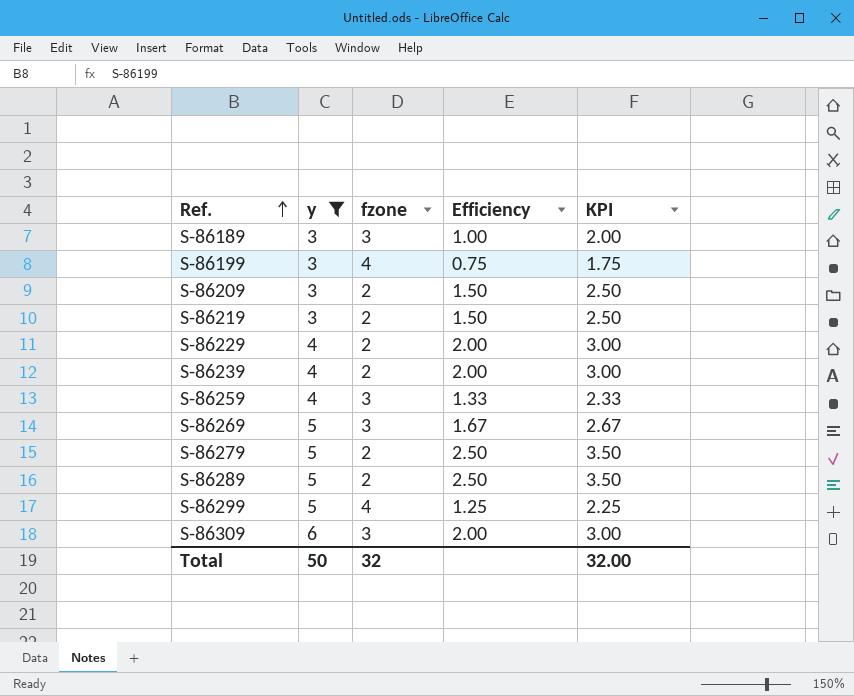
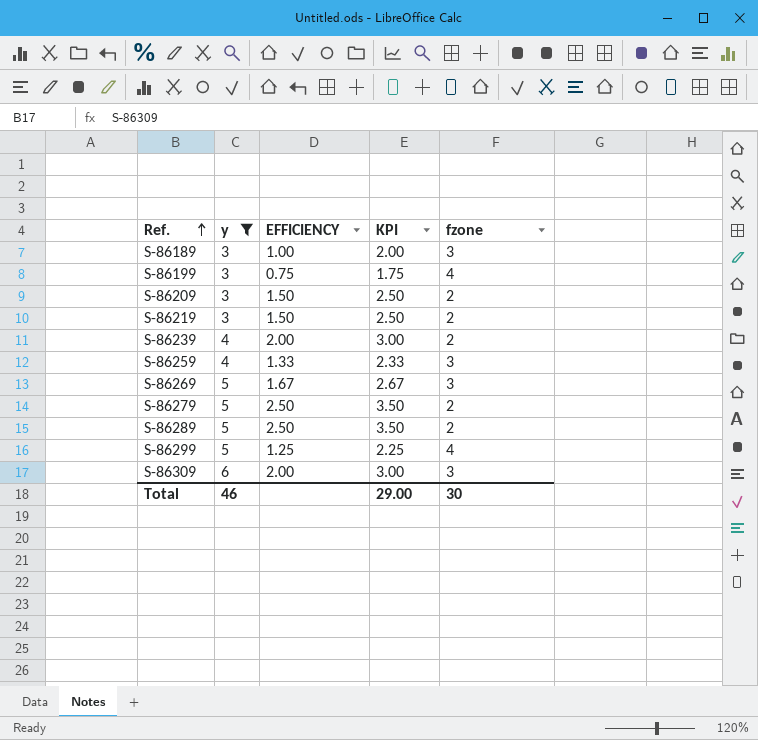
column name: Efficiency -> EFFICIENCY
column fzone | position: 3 -> 5
row S-86229: 4 | 2 | 2.00 | 3.00 -> none
Total | y: 50 -> 46
Total | KPI: 32.00 -> 29.00
Total | fzone: 32 -> 30

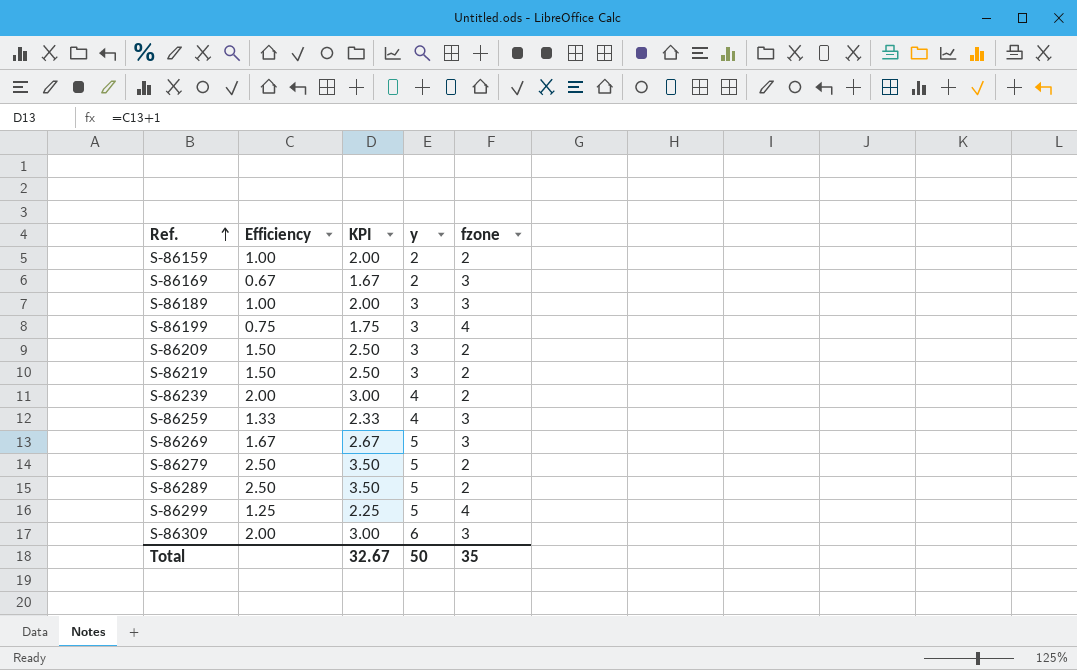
filter: y != 2 -> none
column name: EFFICIENCY -> Efficiency
column y | position: 2 -> 4
Total | KPI: 29.00 -> 32.67
Total | y: 46 -> 50
Total | fzone: 30 -> 35

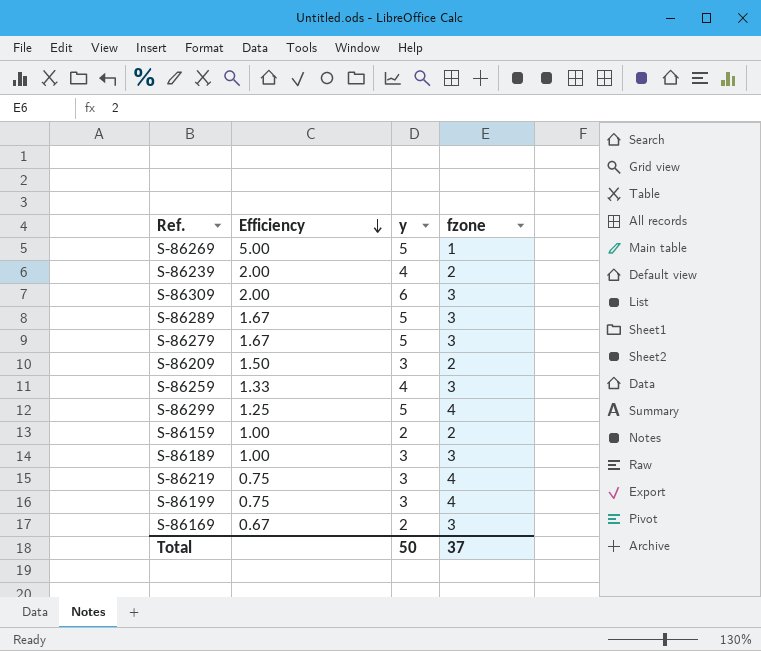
row order: Ref. ascending -> Efficiency descending
column KPI | formula: [Efficiency] + 1 -> none
S-86269 | Efficiency: 1.67 -> 5.00
S-86269 | fzone: 3 -> 1
S-86289 | Efficiency: 2.50 -> 1.67
S-86289 | fzone: 2 -> 3
S-86279 | Efficiency: 2.50 -> 1.67
S-86279 | fzone: 2 -> 3
S-86219 | Efficiency: 1.50 -> 0.75
S-86219 | fzone: 2 -> 4
Total | fzone: 35 -> 37

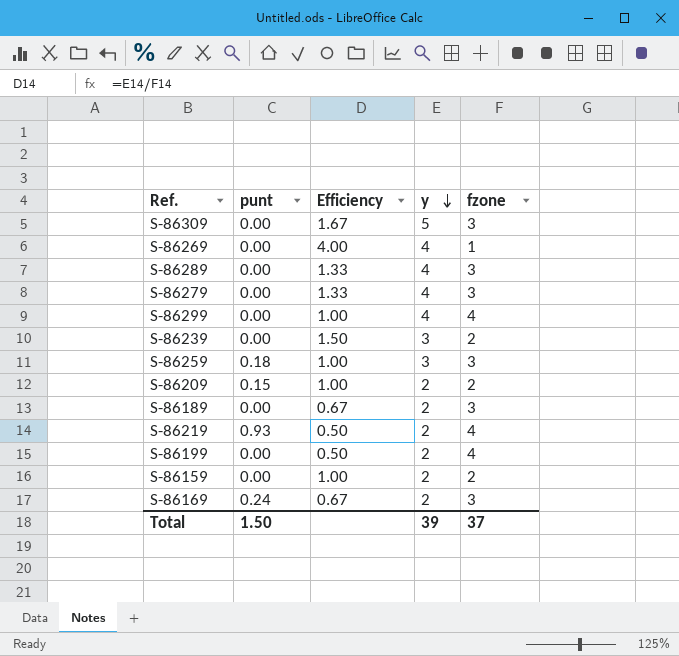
row order: Efficiency descending -> y descending
column punt | position: none -> 2
S-86309 | Efficiency: 2.00 -> 1.67
S-86309 | y: 6 -> 5
S-86269 | Efficiency: 5.00 -> 4.00
S-86269 | y: 5 -> 4
S-86289 | Efficiency: 1.67 -> 1.33
S-86289 | y: 5 -> 4
S-86279 | Efficiency: 1.67 -> 1.33
S-86279 | y: 5 -> 4
S-86299 | Efficiency: 1.25 -> 1.00
S-86299 | y: 5 -> 4
S-86239 | Efficiency: 2.00 -> 1.50
S-86239 | y: 4 -> 3
S-86259 | Efficiency: 1.33 -> 1.00
S-86259 | y: 4 -> 3
S-86209 | Efficiency: 1.50 -> 1.00
S-86209 | y: 3 -> 2
S-86189 | Efficiency: 1.00 -> 0.67
S-86189 | y: 3 -> 2
S-86219 | Efficiency: 0.75 -> 0.50
S-86219 | y: 3 -> 2
S-86199 | Efficiency: 0.75 -> 0.50
S-86199 | y: 3 -> 2
Total | y: 50 -> 39

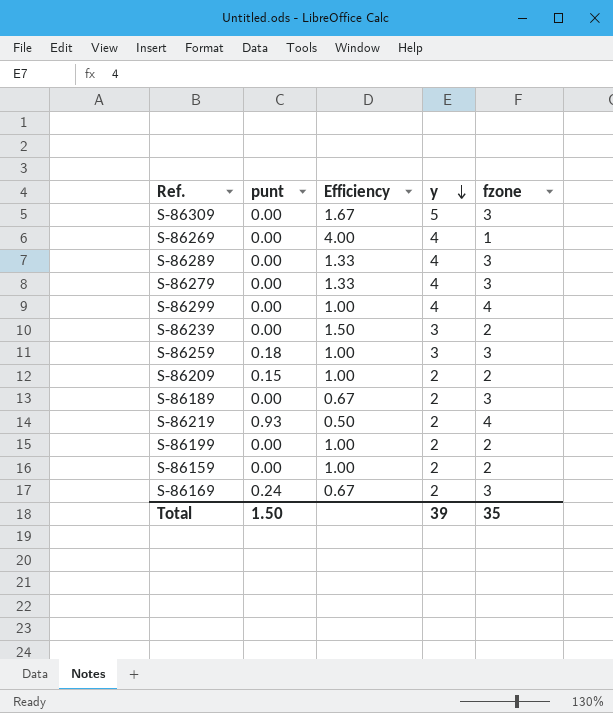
S-86199 | Efficiency: 0.50 -> 1.00
S-86199 | fzone: 4 -> 2
Total | fzone: 37 -> 35

